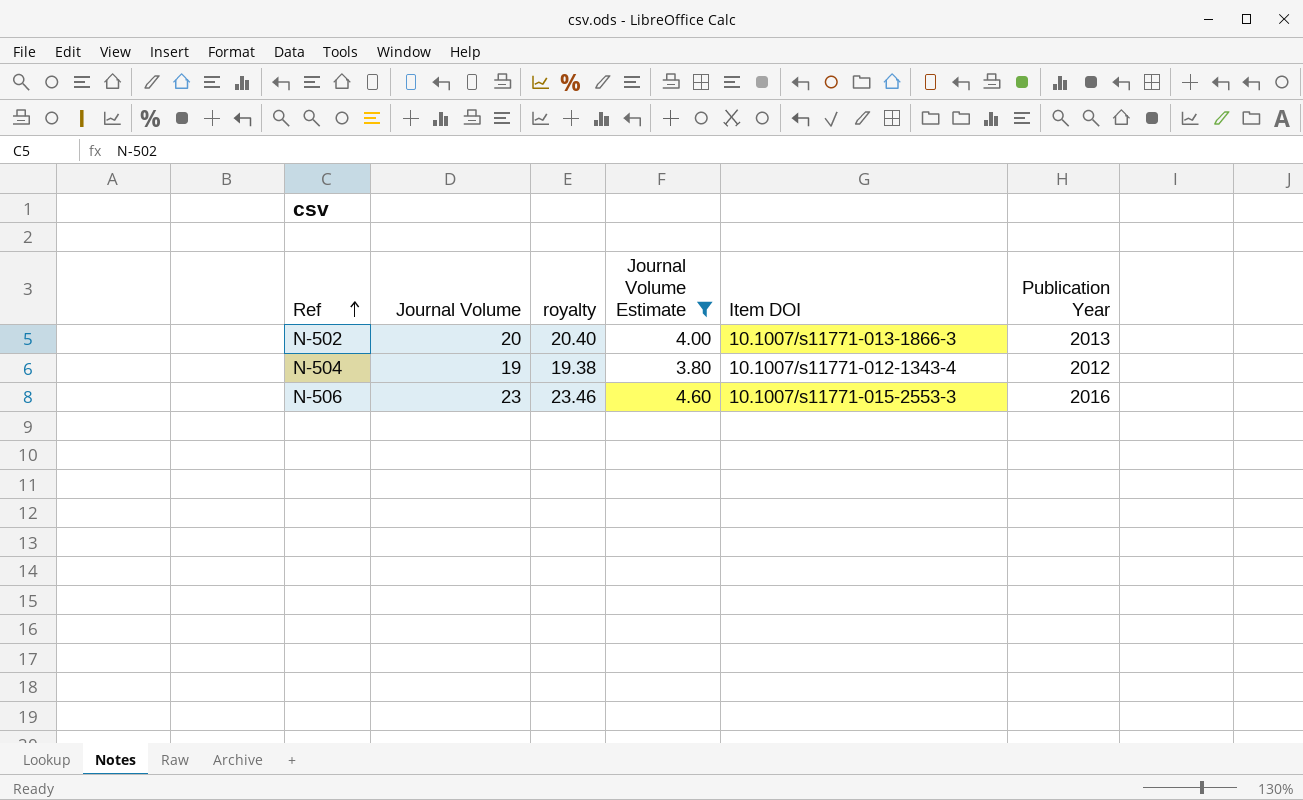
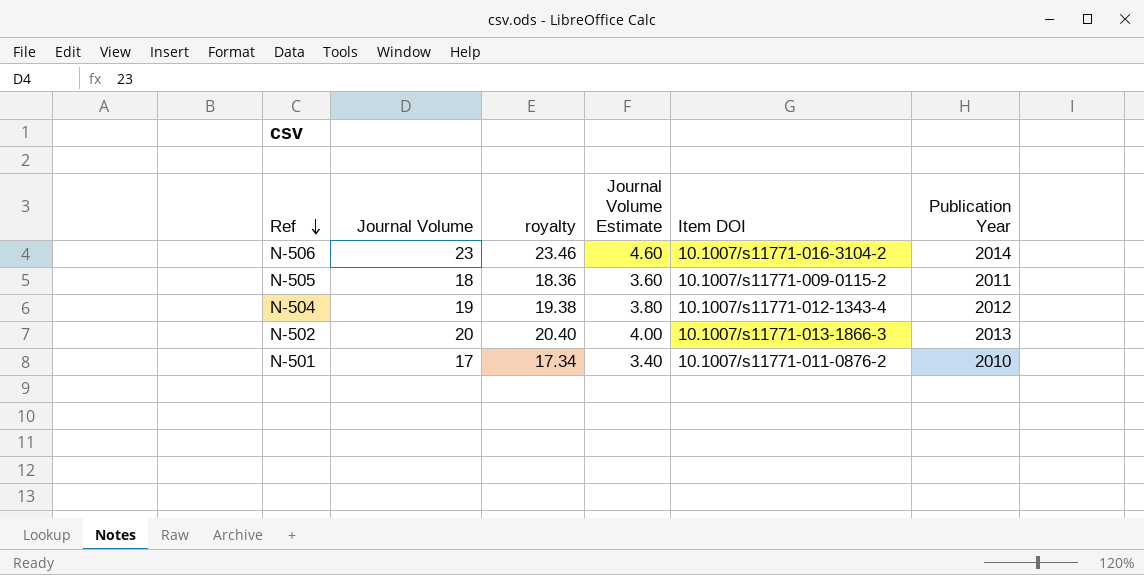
filter: Journal Volume Estimate >= 3.80 -> none
row order: Ref ascending -> Ref descending
N-506 | Item DOI: 10.1007/s11771-015-2553-3 -> 10.1007/s11771-016-3104-2
N-506 | Publication Year: 2016 -> 2014

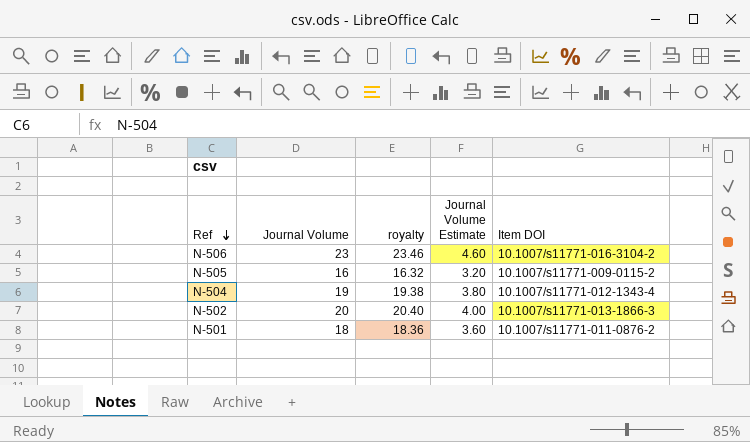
column Publication Year | position: 6 -> none
N-505 | Journal Volume: 18 -> 16
N-505 | royalty: 18.36 -> 16.32
N-505 | Journal Volume Estimate: 3.60 -> 3.20
N-501 | Journal Volume: 17 -> 18
N-501 | royalty: 17.34 -> 18.36
N-501 | Journal Volume Estimate: 3.40 -> 3.60

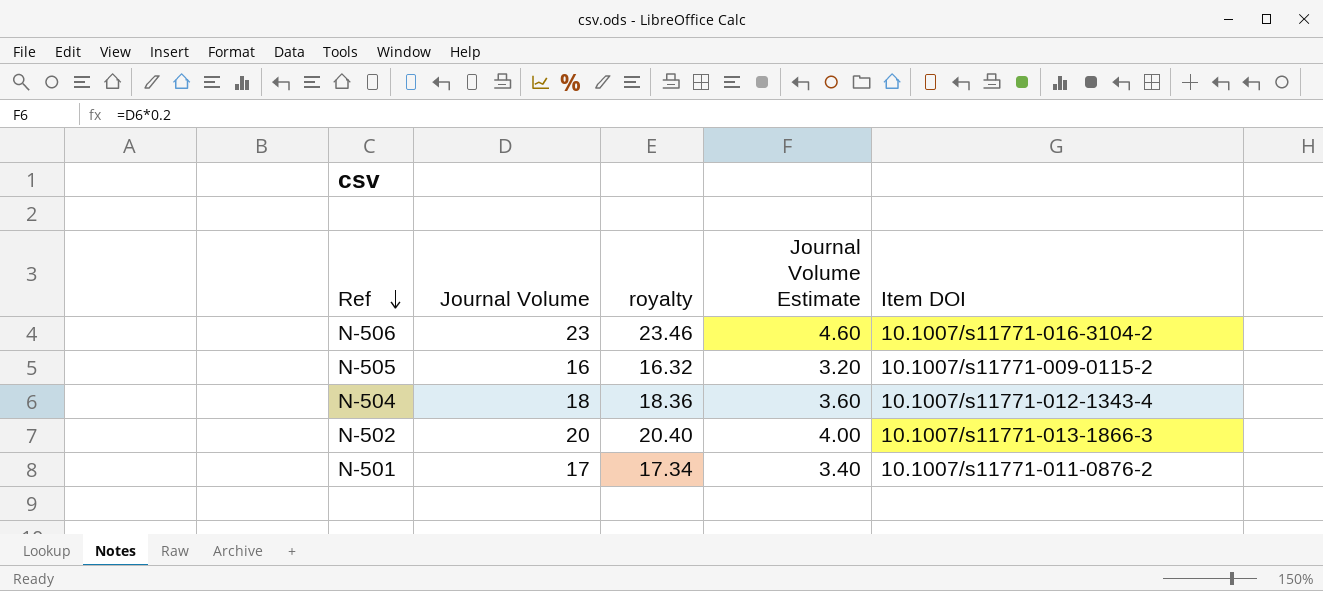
N-504 | Journal Volume: 19 -> 18
N-504 | royalty: 19.38 -> 18.36
N-504 | Journal Volume Estimate: 3.80 -> 3.60
N-501 | Journal Volume: 18 -> 17
N-501 | royalty: 18.36 -> 17.34
N-501 | Journal Volume Estimate: 3.60 -> 3.40

